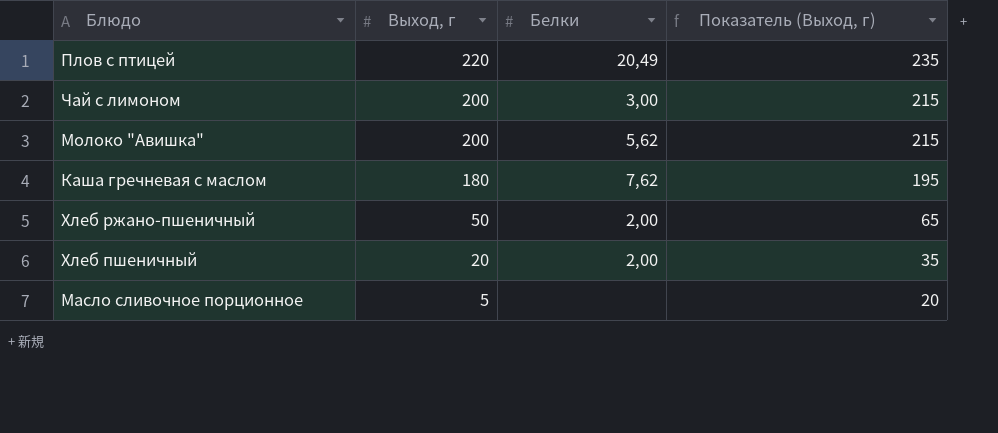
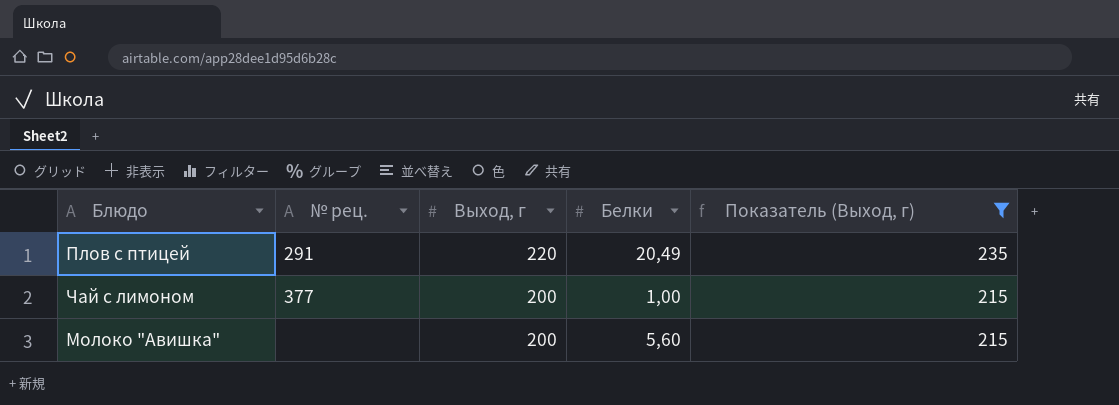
filter: none -> Показатель (Выход, г) >= 215
column № рец. | position: none -> 2
Чай с лимоном | Белки: 3,00 -> 1,00
Молоко "Авишка" | Белки: 5,62 -> 5,60

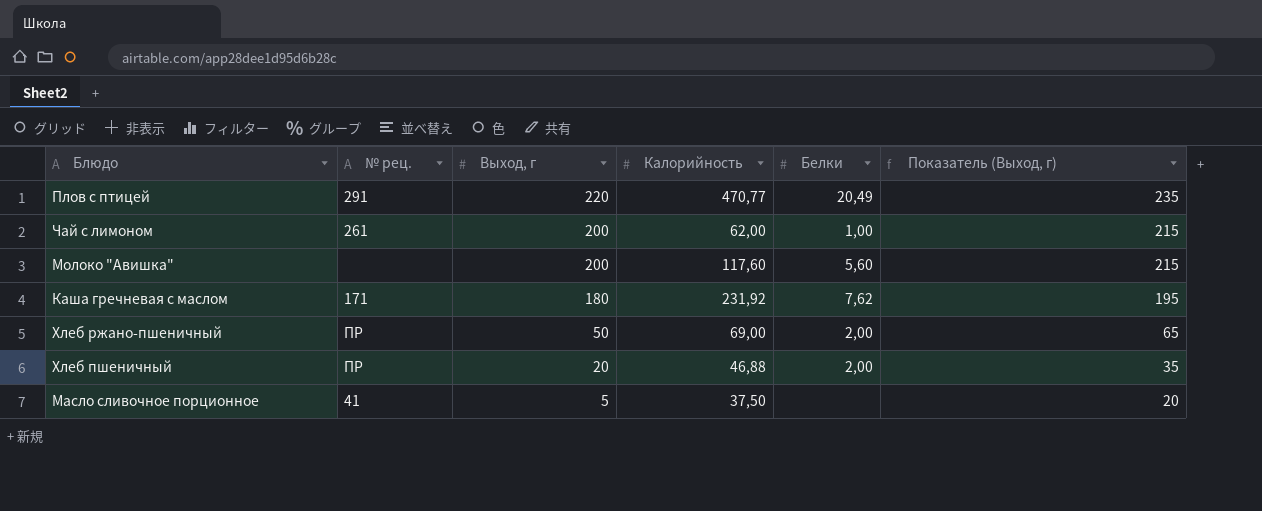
filter: Показатель (Выход, г) >= 215 -> none
column Калорийность | position: none -> 4
Чай с лимоном | № рец.: 377 -> 261

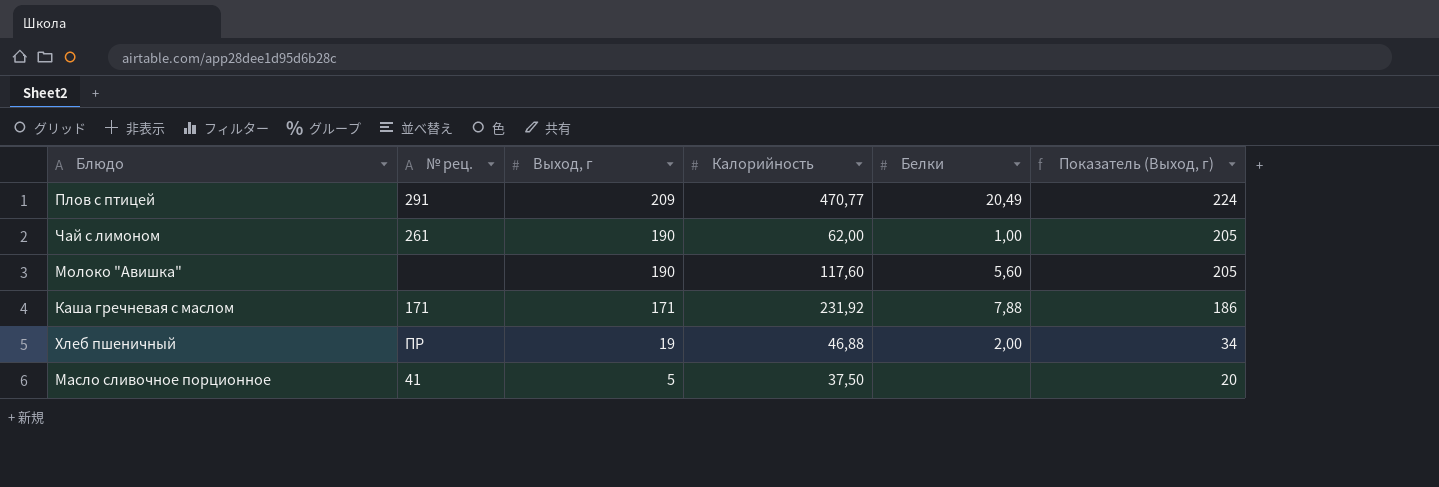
row Хлеб ржано-пшеничный: ПР | 50 | 69,00 | 2,00 | 65 -> none
Плов с птицей | Выход, г: 220 -> 209
Плов с птицей | Показатель (Выход, г): 235 -> 224
Чай с лимоном | Выход, г: 200 -> 190
Чай с лимоном | Показатель (Выход, г): 215 -> 205
Молоко "Авишка" | Выход, г: 200 -> 190
Молоко "Авишка" | Показатель (Выход, г): 215 -> 205
Каша гречневая с маслом | Выход, г: 180 -> 171
Каша гречневая с маслом | Белки: 7,62 -> 7,88
Каша гречневая с маслом | Показатель (Выход, г): 195 -> 186
Хлеб пшеничный | Выход, г: 20 -> 19
Хлеб пшеничный | Показатель (Выход, г): 35 -> 34

